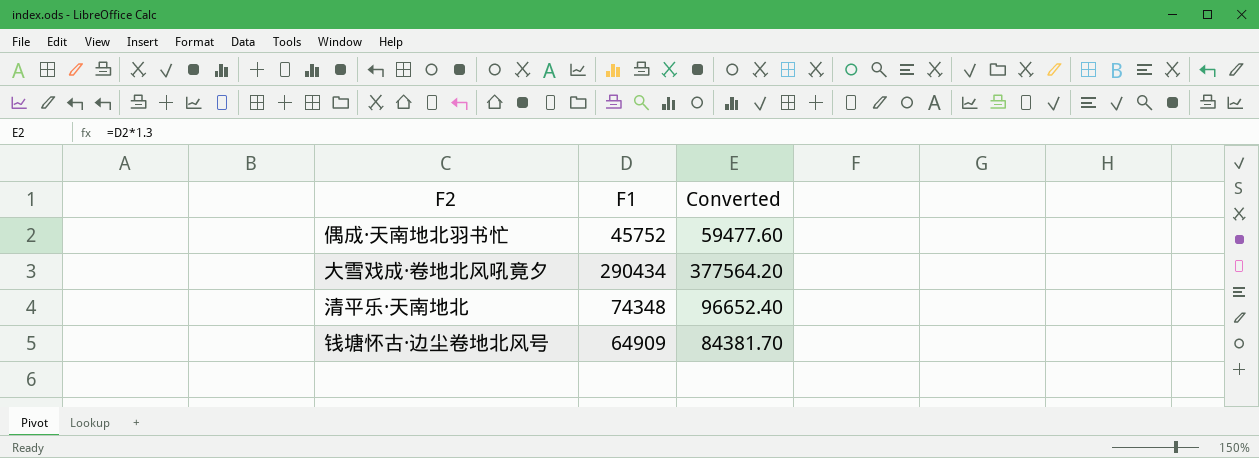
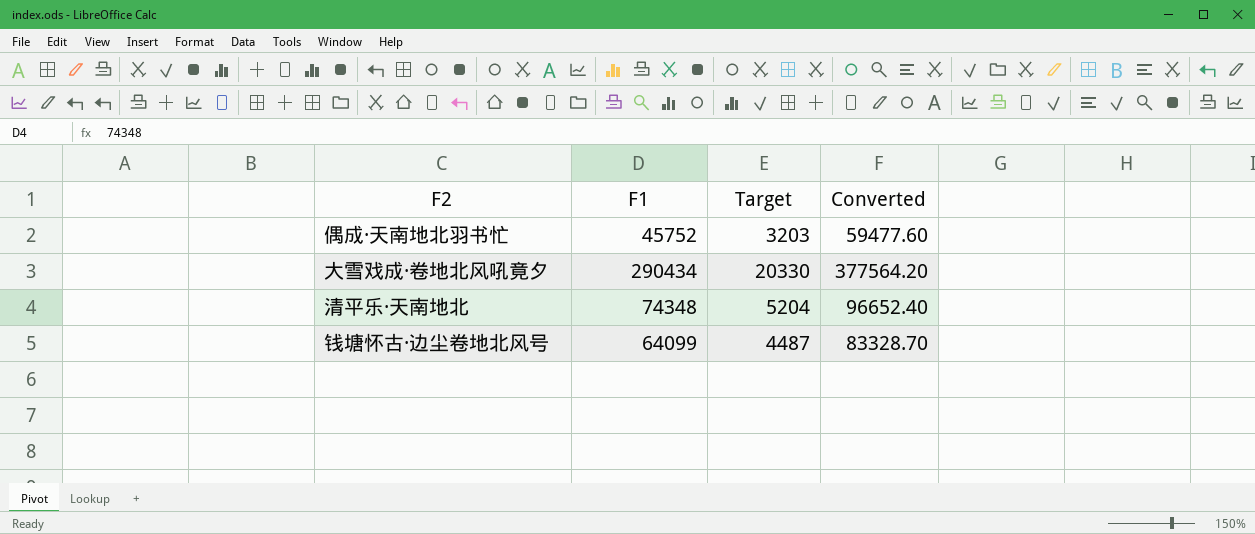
column Target | formula: none -> [F1] * 0.07
钱塘怀古·边尘卷地北风号 | F1: 64909 -> 64099
钱塘怀古·边尘卷地北风号 | Converted: 84381.70 -> 83328.70

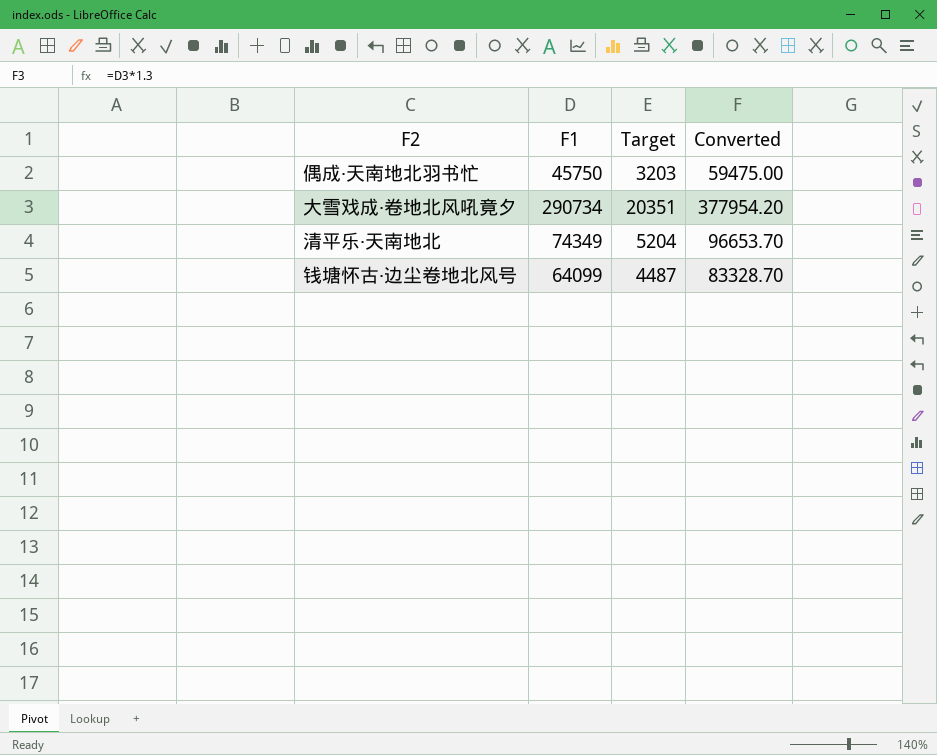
偶成·天南地北羽书忙 | F1: 45752 -> 45750
偶成·天南地北羽书忙 | Converted: 59477.60 -> 59475.00
大雪戏成·卷地北风吼竟夕 | F1: 290434 -> 290734
大雪戏成·卷地北风吼竟夕 | Target: 20330 -> 20351
大雪戏成·卷地北风吼竟夕 | Converted: 377564.20 -> 377954.20
清平乐·天南地北 | F1: 74348 -> 74349
清平乐·天南地北 | Converted: 96652.40 -> 96653.70

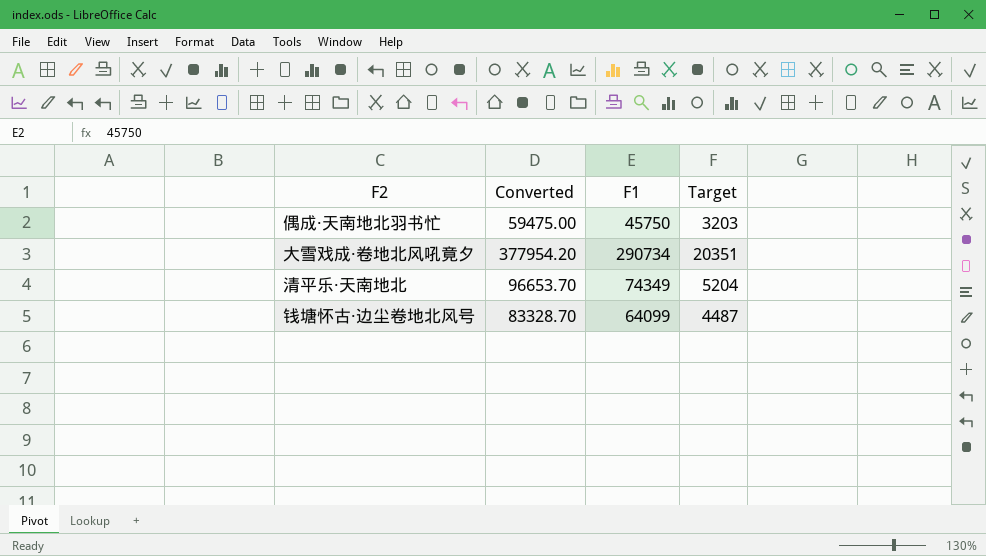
column Converted | position: 4 -> 2

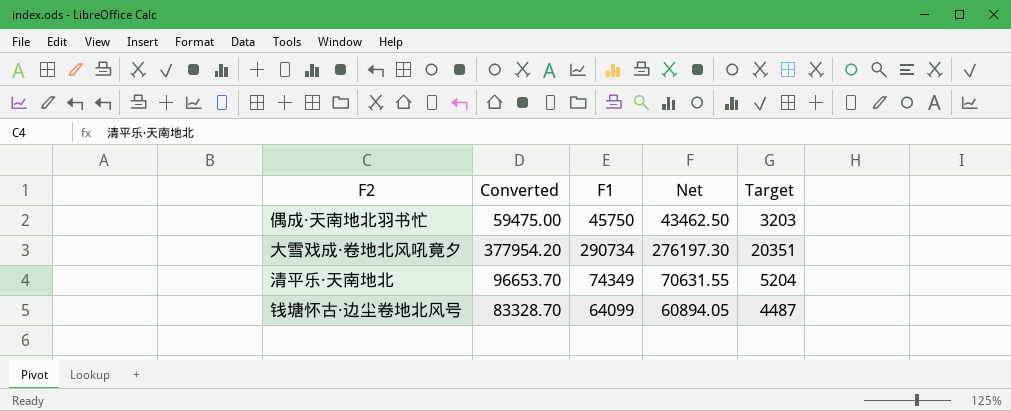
column Net | formula: none -> [F1] * 0.95

